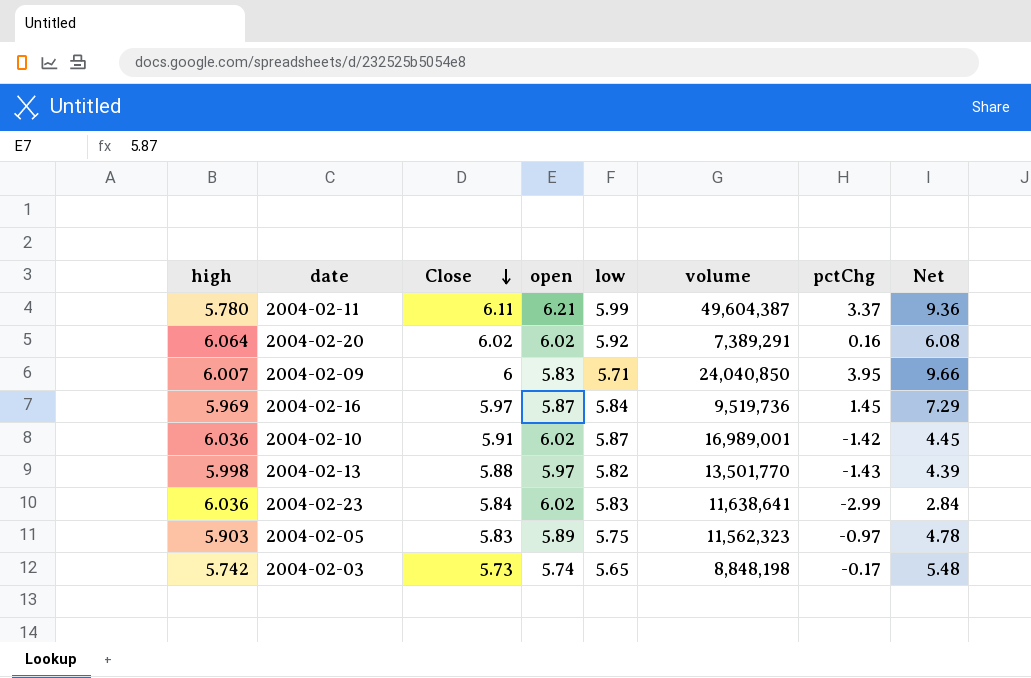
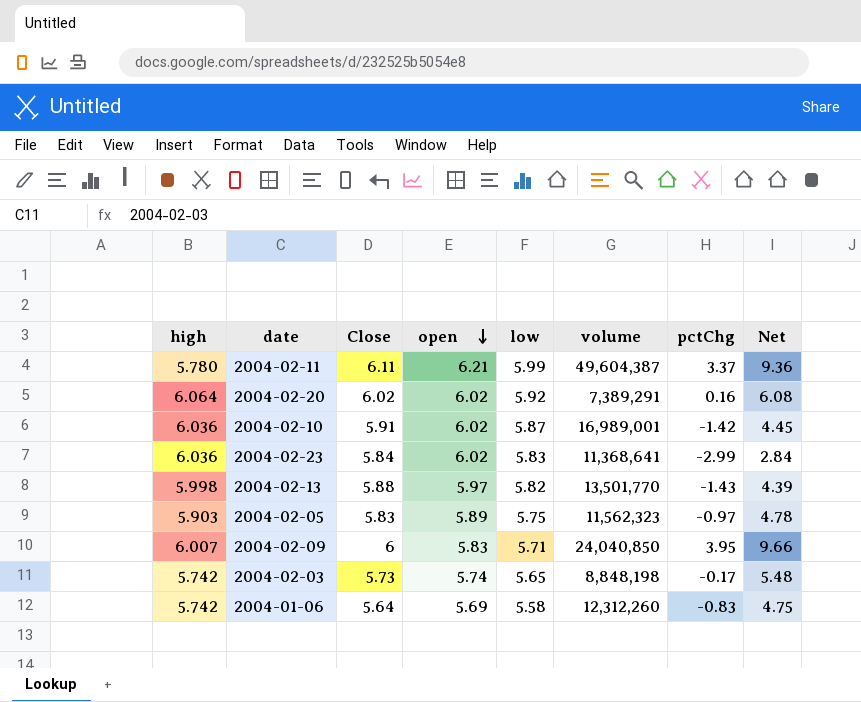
row order: Close descending -> open descending
row 2004-02-16: 5.969 | 5.97 | 5.87 | 5.84 | 9,519,736 | 1.45 | 7.29 -> none
2004-02-23 | volume: 11,638,641 -> 11,368,641
row 2004-01-06: none -> 5.742 | 5.64 | 5.69 | 5.58 | 12,312,260 | -0.83 | 4.75

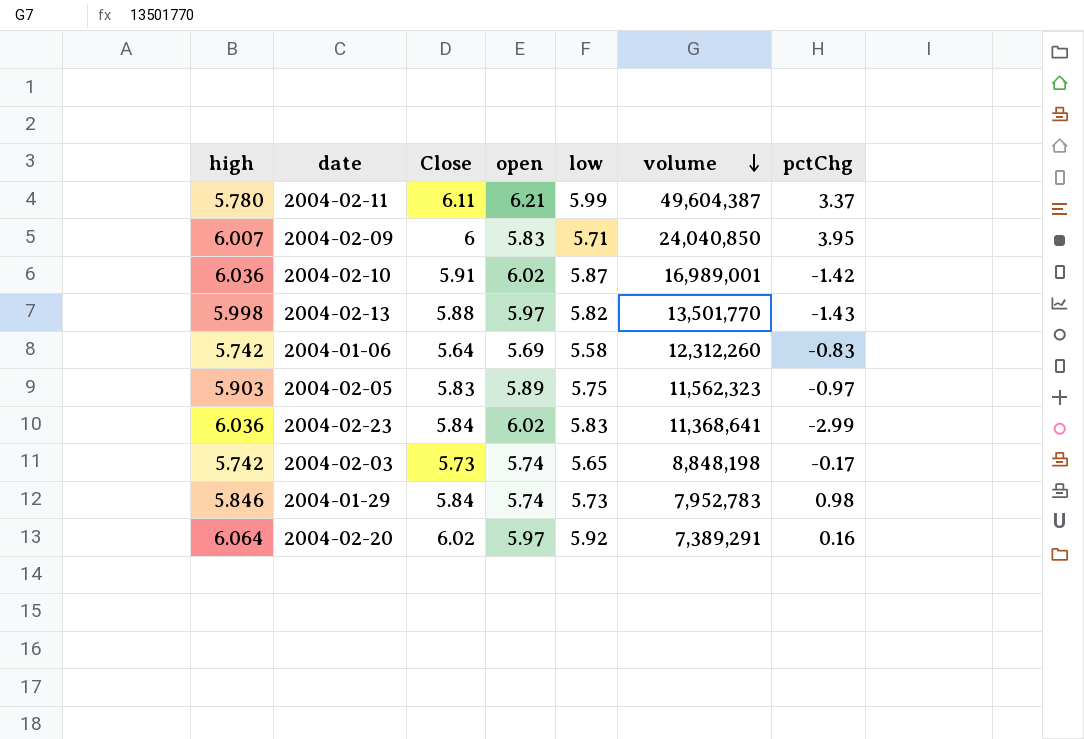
row order: open descending -> volume descending
column Net | formula: [low] + [pctChg] -> none
row 2004-01-29: none -> 5.846 | 5.84 | 5.74 | 5.73 | 7,952,783 | 0.98
2004-02-20 | open: 6.02 -> 5.97

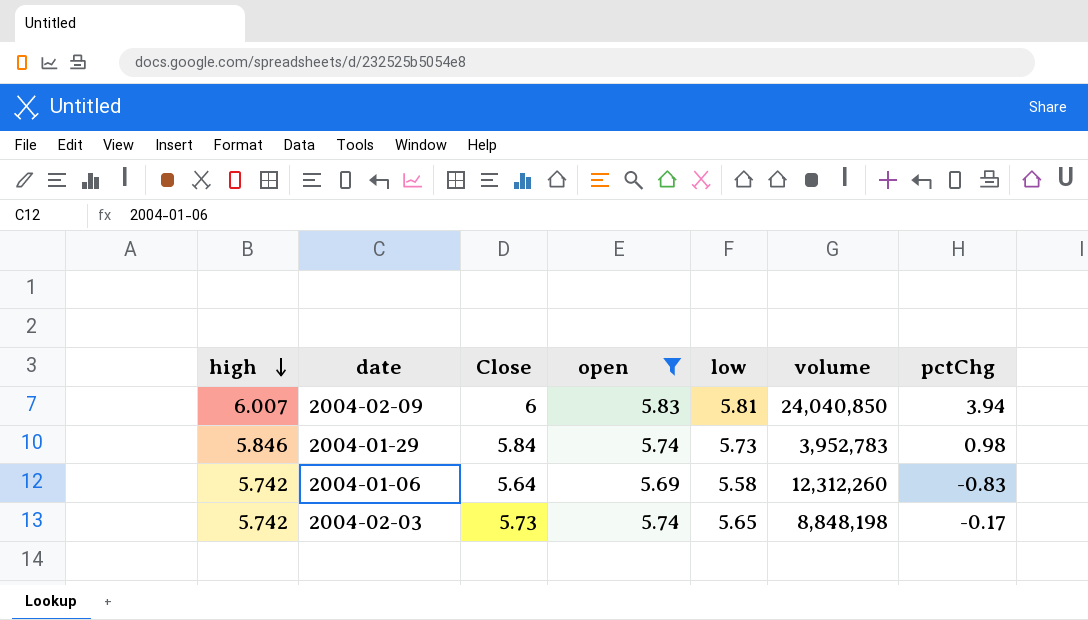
filter: none -> open <= 5.83
row order: volume descending -> high descending
2004-02-09 | low: 5.71 -> 5.81
2004-02-09 | pctChg: 3.95 -> 3.94
2004-01-29 | volume: 7,952,783 -> 3,952,783

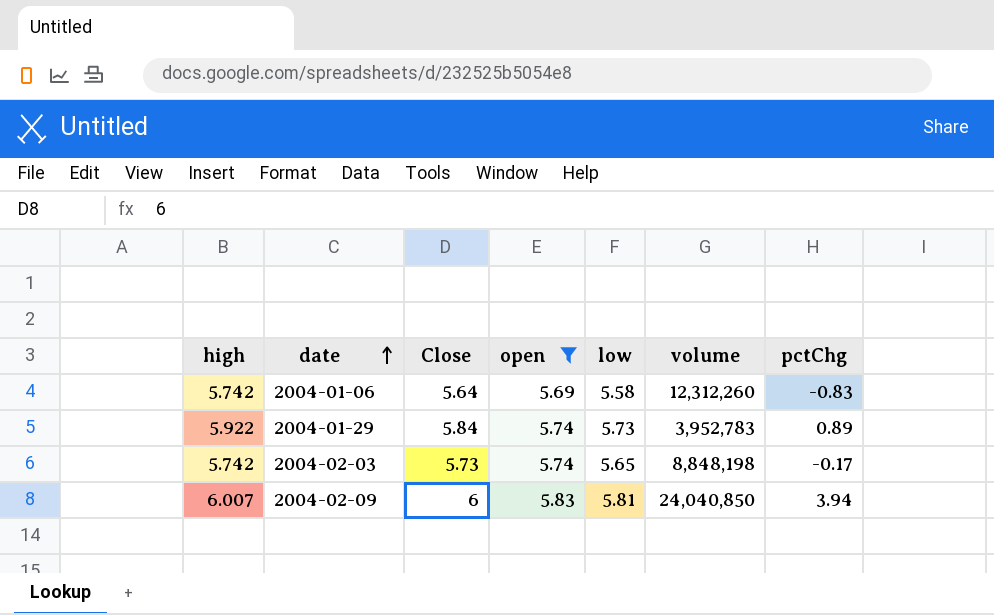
row order: high descending -> date ascending
2004-01-29 | high: 5.846 -> 5.922
2004-01-29 | pctChg: 0.98 -> 0.89

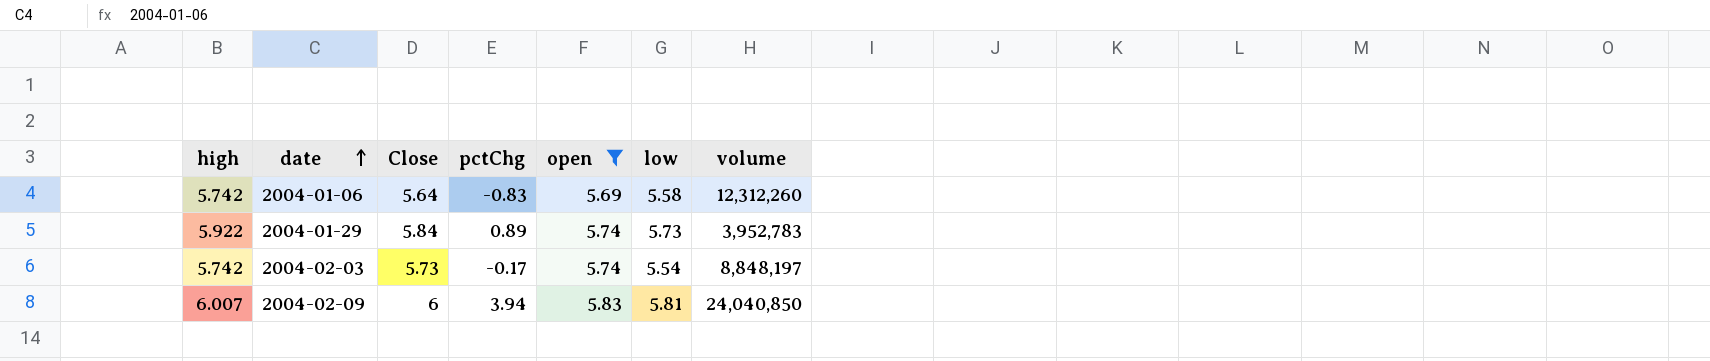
column pctChg | position: 7 -> 4
2004-02-03 | low: 5.65 -> 5.54
2004-02-03 | volume: 8,848,198 -> 8,848,197

